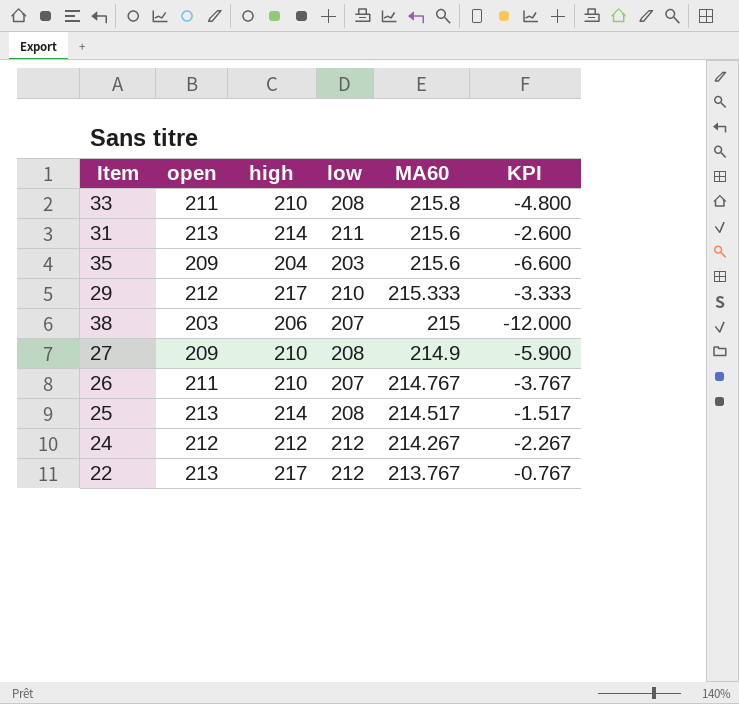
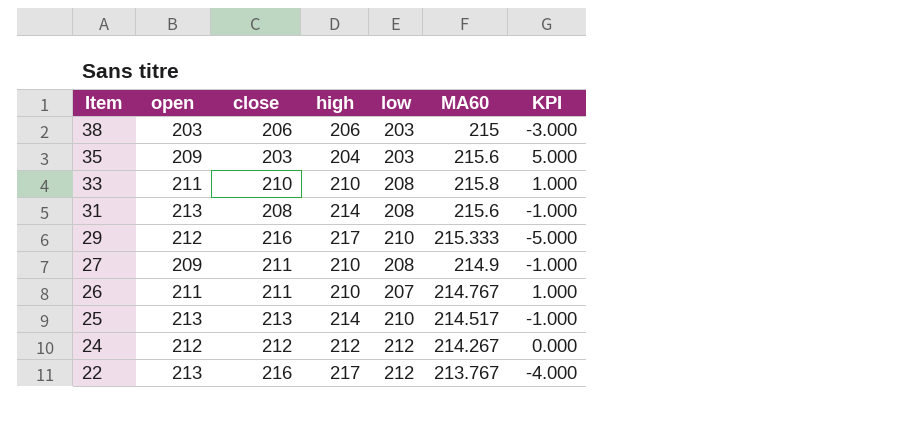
row order: MA60 descending -> Item descending
column close | position: none -> 3
column KPI | formula: [open] - [MA60] -> [open] - [high]
38 | low: 207 -> 203
31 | low: 211 -> 208
25 | low: 208 -> 210

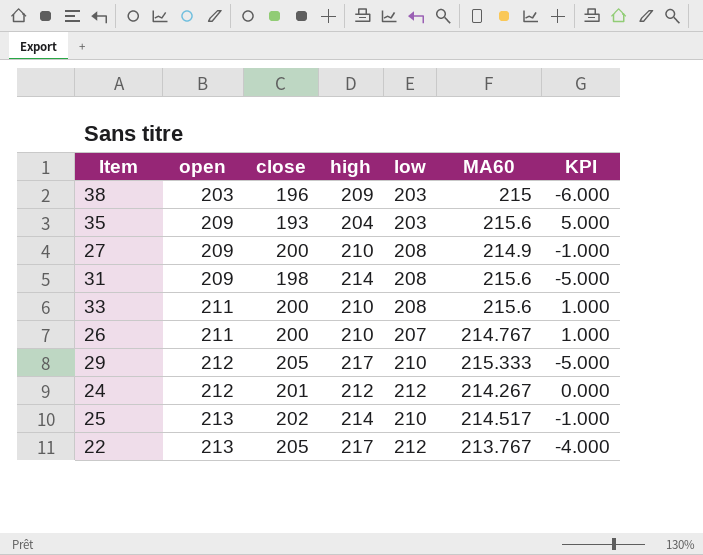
row order: Item descending -> open ascending
38 | close: 206 -> 196
38 | high: 206 -> 209
38 | KPI: -3.000 -> -6.000
35 | close: 203 -> 193
27 | close: 211 -> 200
31 | open: 213 -> 209
31 | close: 208 -> 198
31 | KPI: -1.000 -> -5.000
33 | close: 210 -> 200
33 | MA60: 215.8 -> 215.6
26 | close: 211 -> 200
29 | close: 216 -> 205
24 | close: 212 -> 201
25 | close: 213 -> 202
22 | close: 216 -> 205

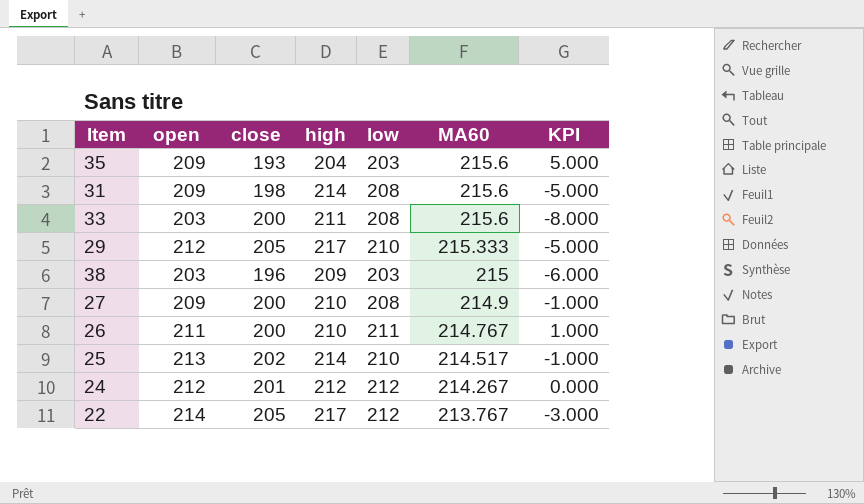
row order: open ascending -> MA60 descending
33 | open: 211 -> 203
33 | high: 210 -> 211
33 | KPI: 1.000 -> -8.000
26 | low: 207 -> 211
22 | open: 213 -> 214
22 | KPI: -4.000 -> -3.000

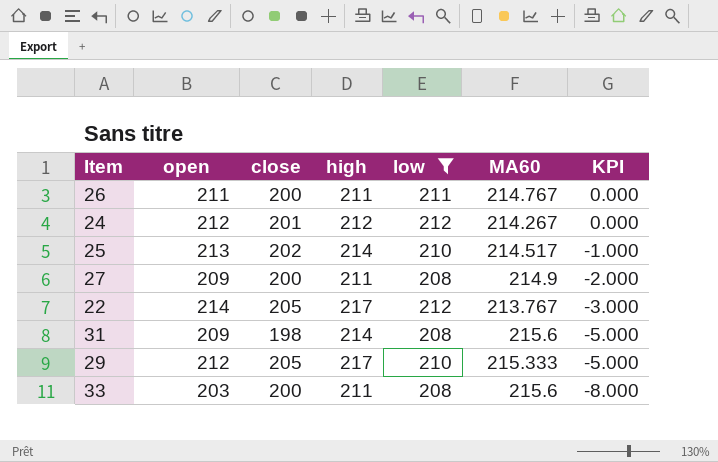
filter: none -> low != 203
row order: MA60 descending -> KPI descending
26 | high: 210 -> 211
26 | KPI: 1.000 -> 0.000
27 | high: 210 -> 211
27 | KPI: -1.000 -> -2.000

